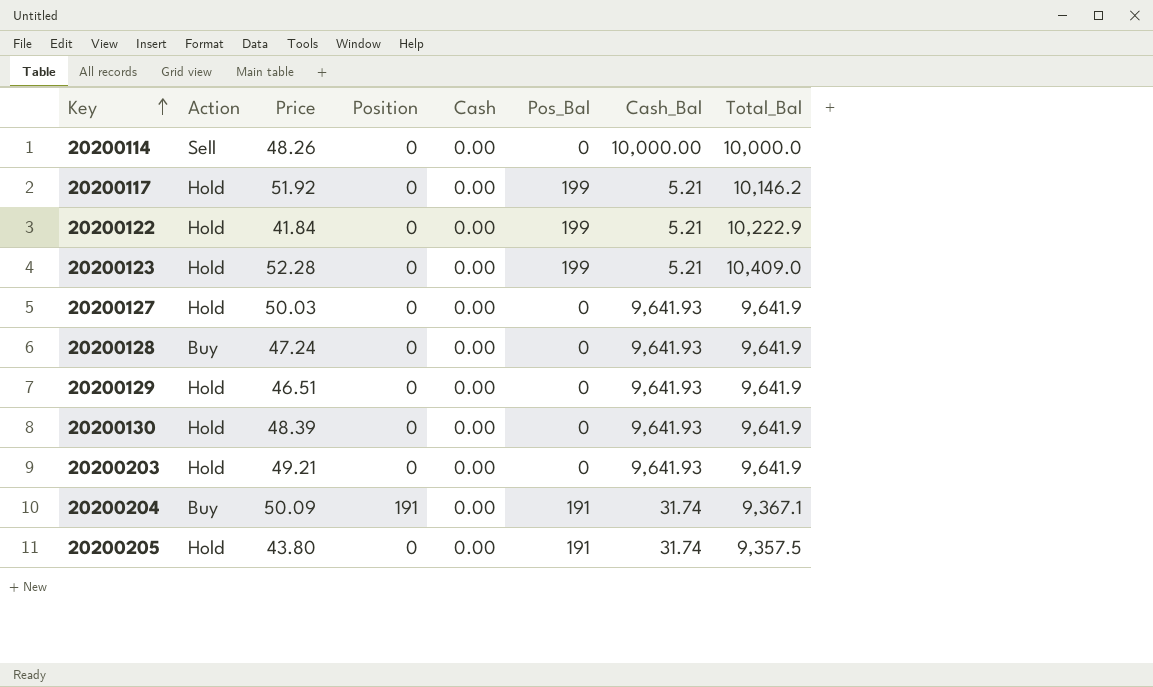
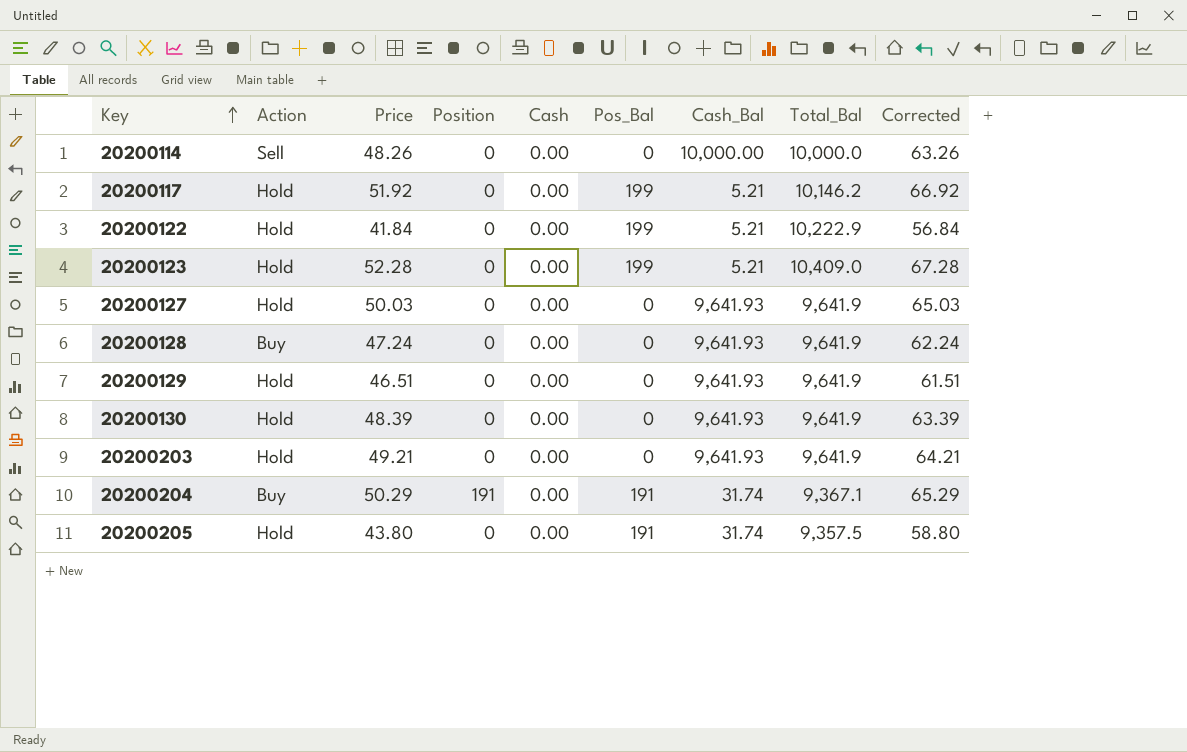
column Corrected | formula: none -> [Price] + 15
20200204 | Price: 50.09 -> 50.29

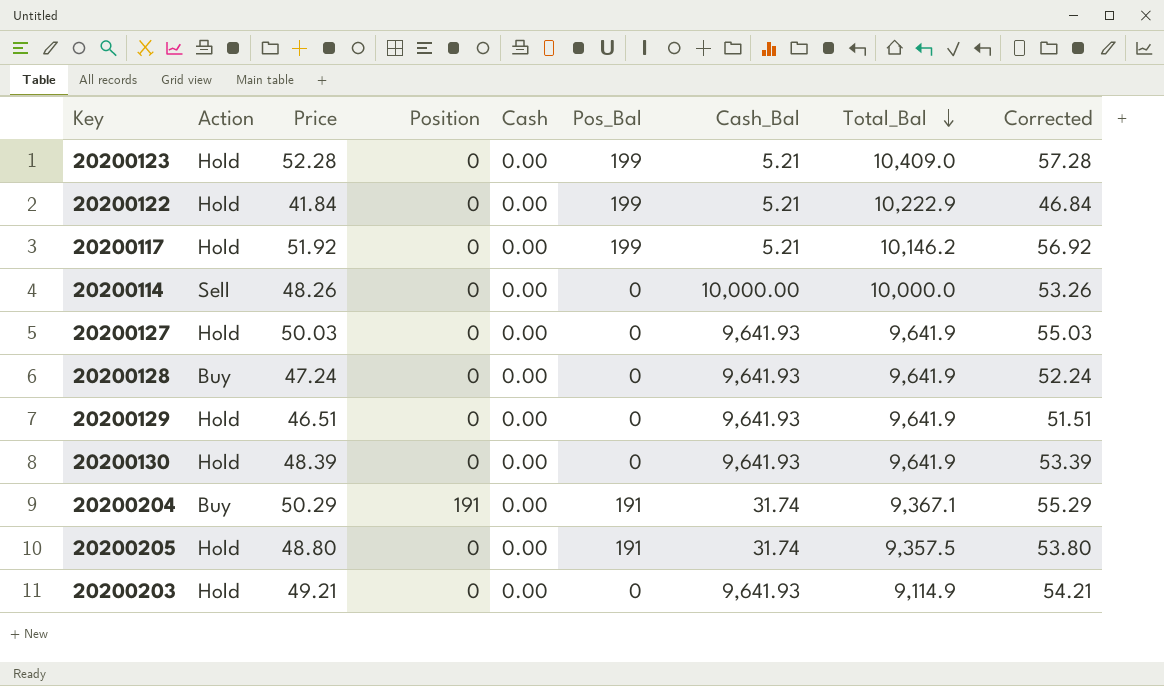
row order: Key ascending -> Total_Bal descending
column Corrected | formula: [Price] + 15 -> [Price] + 5
20200205 | Price: 43.80 -> 48.80
20200203 | Total_Bal: 9,641.9 -> 9,114.9

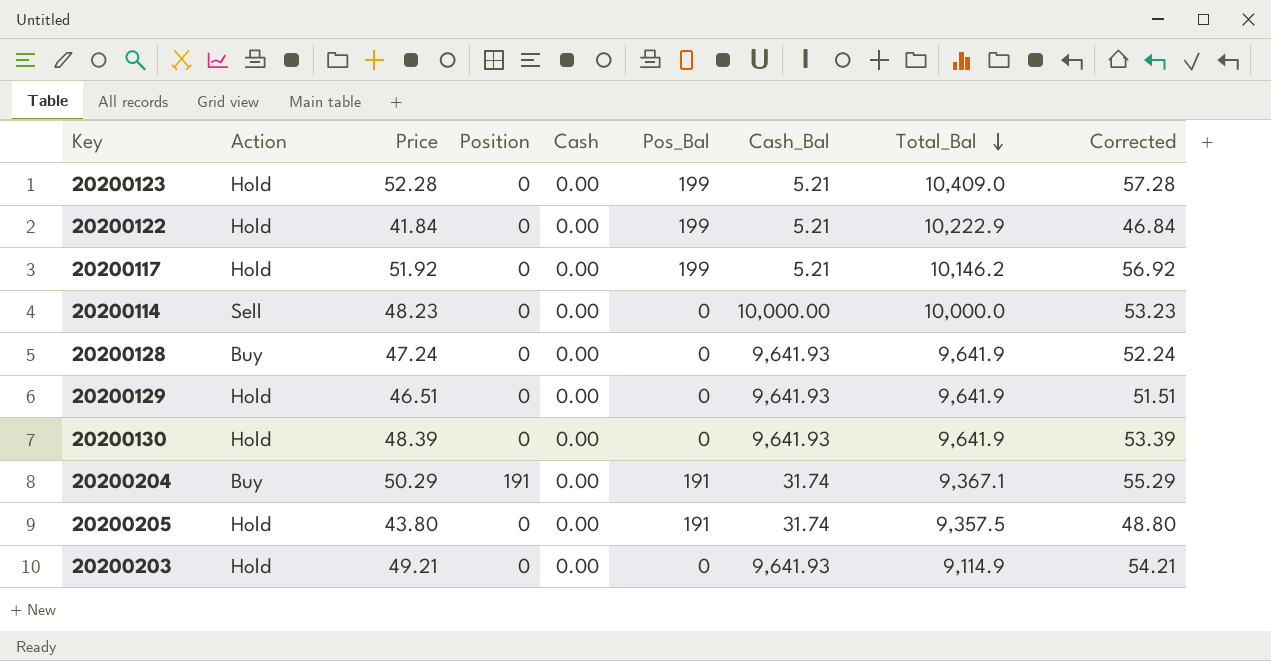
row 20200127: Hold | 50.03 | 0 | 0.00 | 0 | 9,641.93 | 9,641.9 | 55.03 -> none
20200114 | Price: 48.26 -> 48.23
20200114 | Corrected: 53.26 -> 53.23
20200205 | Price: 48.80 -> 43.80
20200205 | Corrected: 53.80 -> 48.80

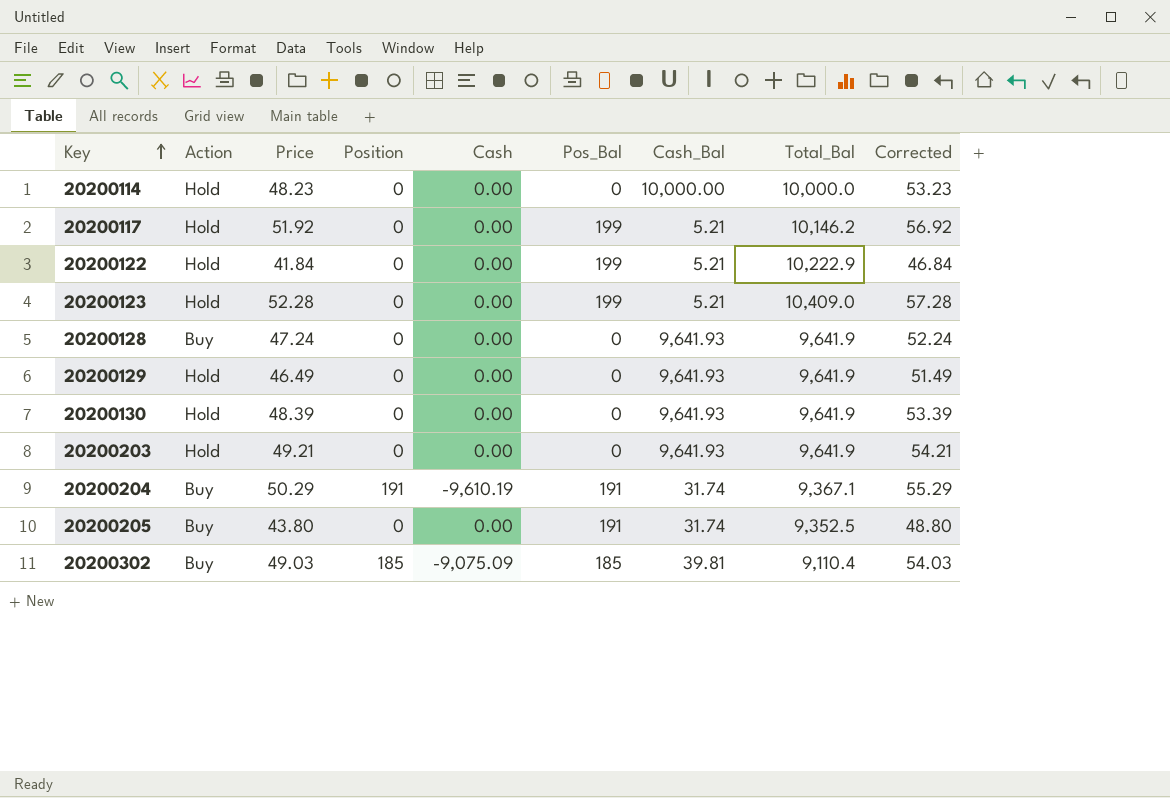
row order: Total_Bal descending -> Key ascending
20200114 | Action: Sell -> Hold
20200129 | Price: 46.51 -> 46.49
20200129 | Corrected: 51.51 -> 51.49
20200203 | Total_Bal: 9,114.9 -> 9,641.9
20200204 | Cash: 0.00 -> -9,610.19
20200205 | Action: Hold -> Buy
20200205 | Total_Bal: 9,357.5 -> 9,352.5
row 20200302: none -> Buy | 49.03 | 185 | -9,075.09 | 185 | 39.81 | 9,110.4 | 54.03

